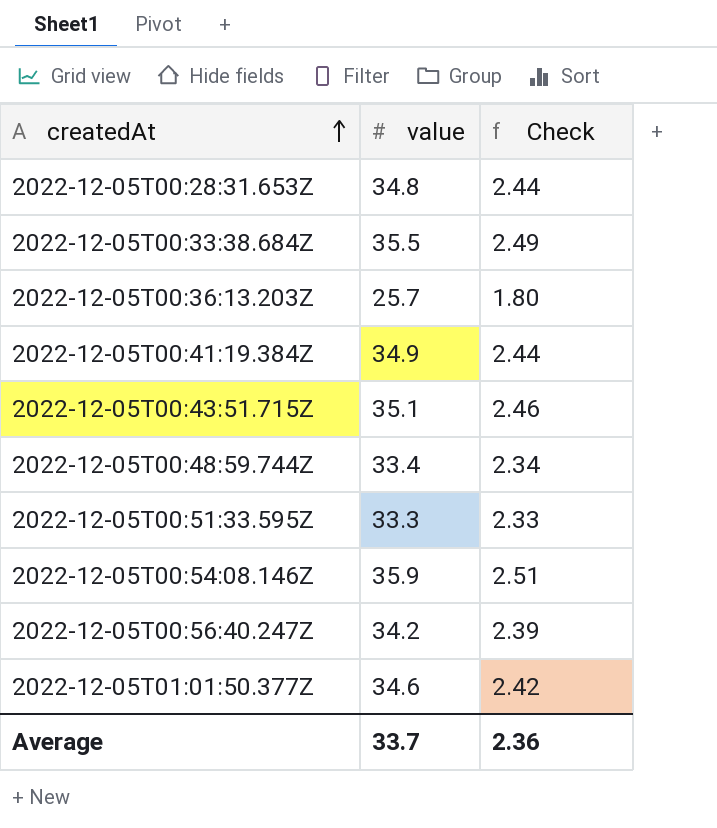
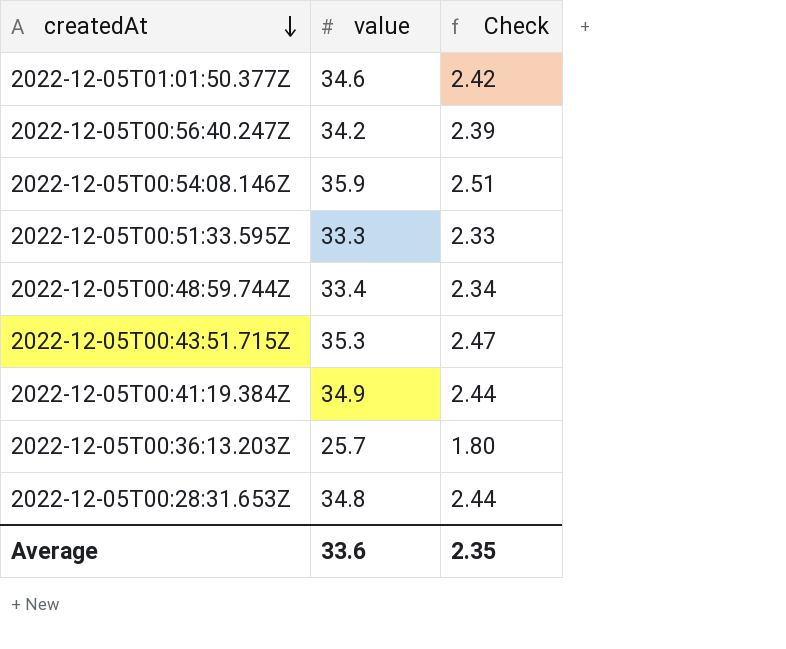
row order: createdAt ascending -> createdAt descending
row 2022-12-05T00:33:38.684Z: 35.5 | 2.49 -> none
2022-12-05T00:43:51.715Z | value: 35.1 -> 35.3
2022-12-05T00:43:51.715Z | Check: 2.46 -> 2.47
Average | value: 33.7 -> 33.6
Average | Check: 2.36 -> 2.35

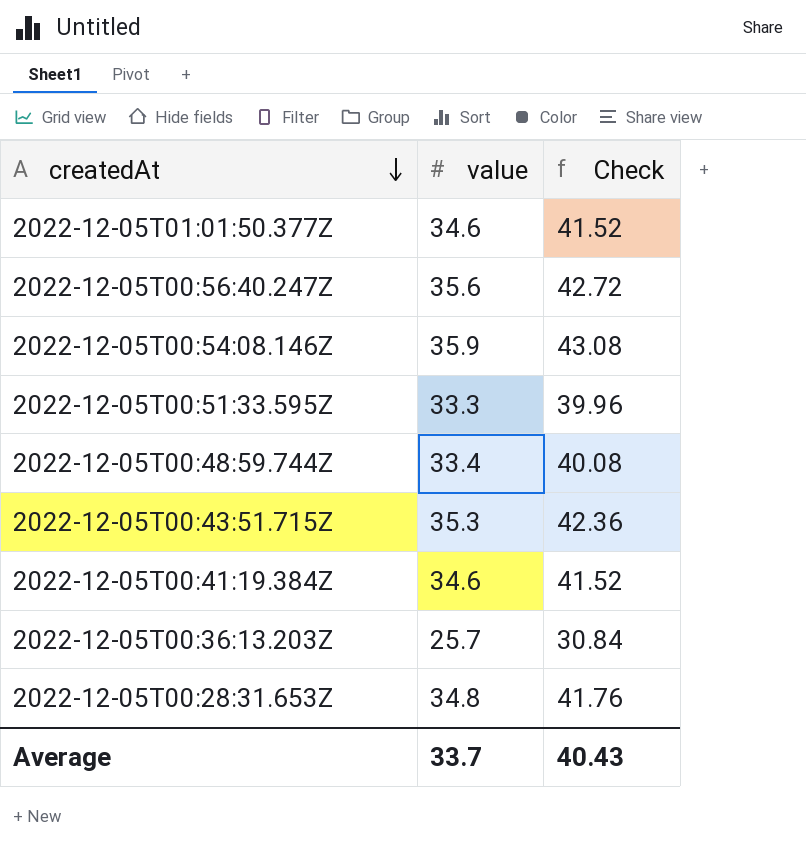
column Check | formula: [value] * 0.07 -> [value] * 1.2
2022-12-05T00:56:40.247Z | value: 34.2 -> 35.6
2022-12-05T00:41:19.384Z | value: 34.9 -> 34.6
Average | value: 33.6 -> 33.7
Average | Check: 2.35 -> 40.43

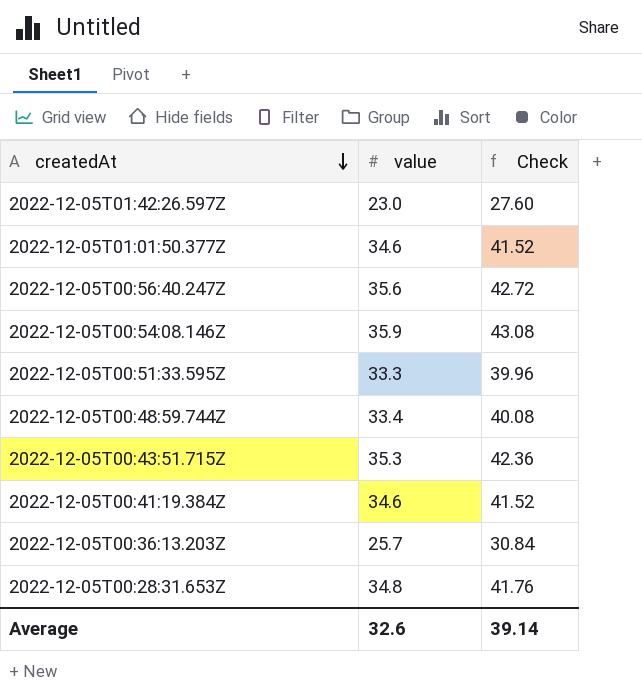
row 2022-12-05T01:42:26.597Z: none -> 23.0 | 27.60
Average | value: 33.7 -> 32.6
Average | Check: 40.43 -> 39.14

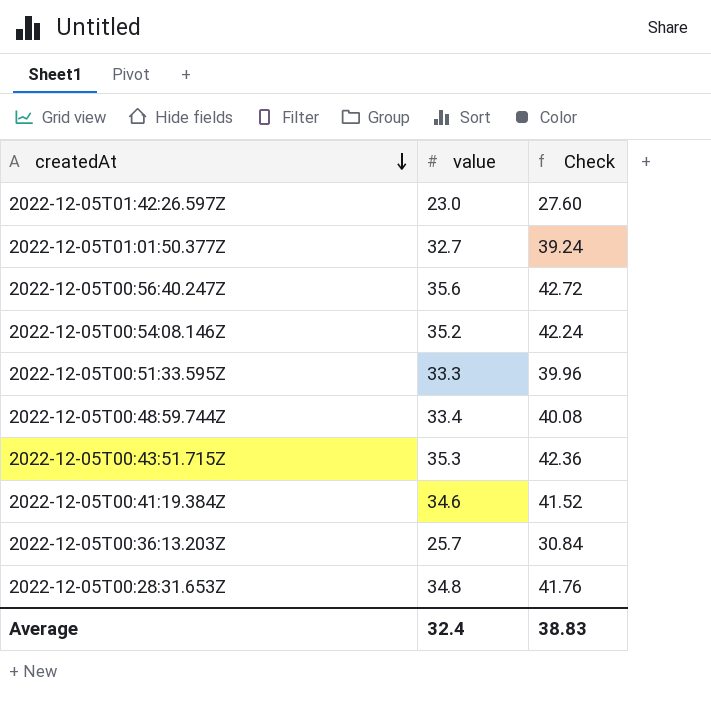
2022-12-05T01:01:50.377Z | value: 34.6 -> 32.7
2022-12-05T01:01:50.377Z | Check: 41.52 -> 39.24
2022-12-05T00:54:08.146Z | value: 35.9 -> 35.2
2022-12-05T00:54:08.146Z | Check: 43.08 -> 42.24
Average | value: 32.6 -> 32.4
Average | Check: 39.14 -> 38.83

